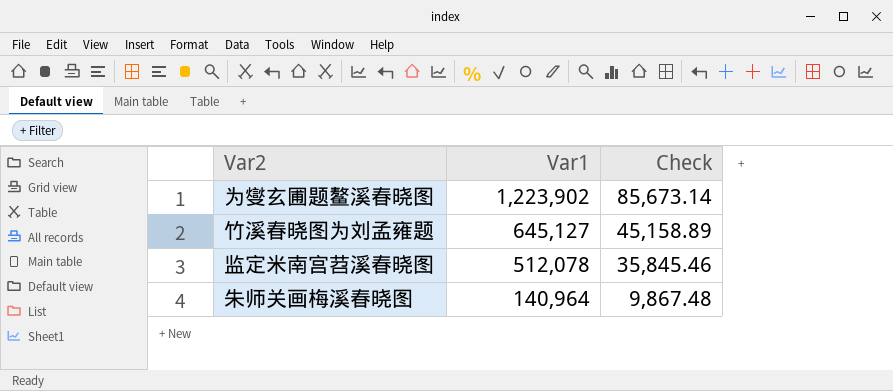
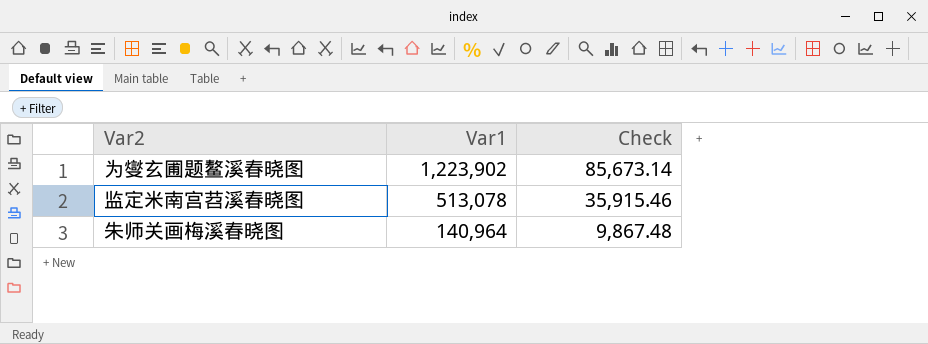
row 竹溪春晓图为刘孟雍题: 645,127 | 45,158.89 -> none
监定米南宫苕溪春晓图 | Var1: 512,078 -> 513,078
监定米南宫苕溪春晓图 | Check: 35,845.46 -> 35,915.46

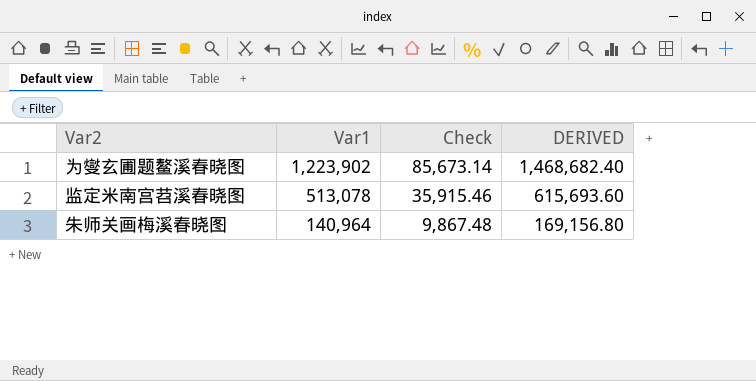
column DERIVED | formula: none -> [Var1] * 1.2

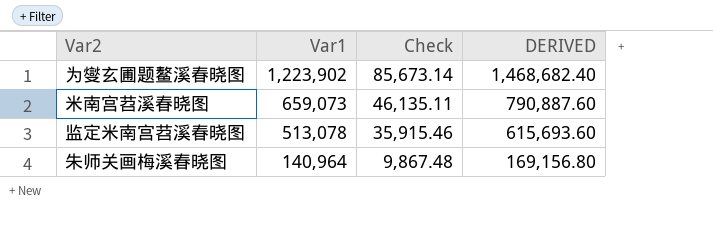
row 米南宫苕溪春晓图: none -> 659,073 | 46,135.11 | 790,887.60

